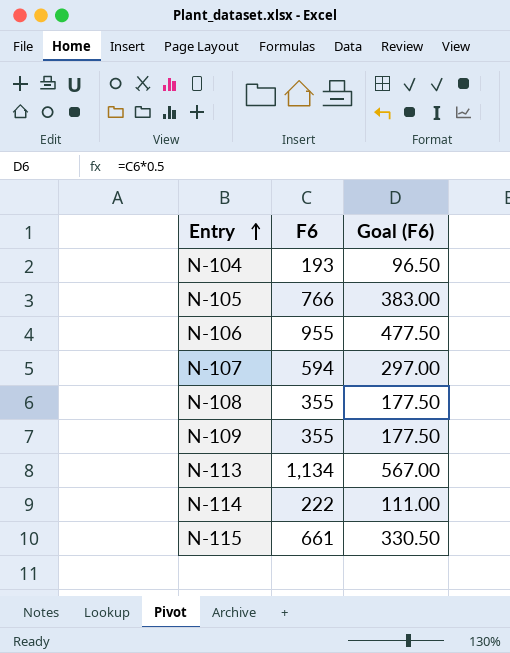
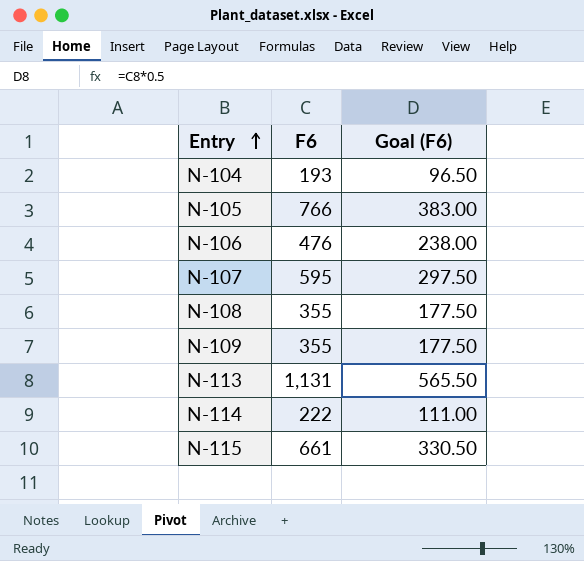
N-106 | F6: 955 -> 476
N-106 | Goal (F6): 477.50 -> 238.00
N-107 | F6: 594 -> 595
N-107 | Goal (F6): 297.00 -> 297.50
N-113 | F6: 1,134 -> 1,131
N-113 | Goal (F6): 567.00 -> 565.50

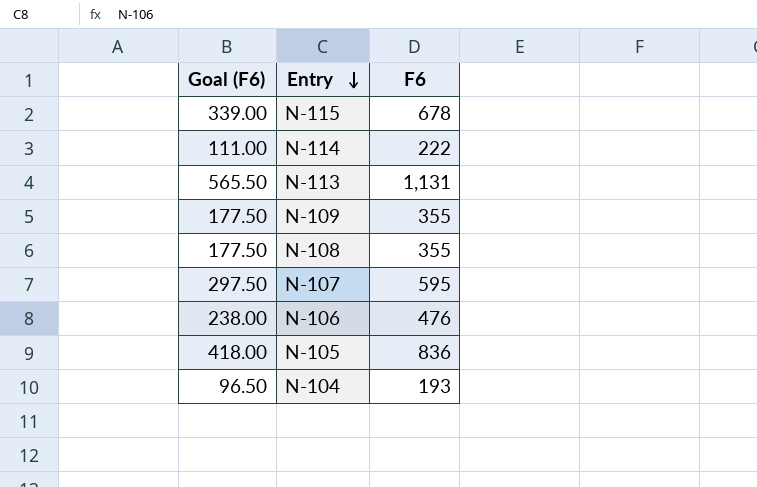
row order: Entry ascending -> Entry descending
column Goal (F6) | position: 3 -> 1
N-115 | Goal (F6): 330.50 -> 339.00
N-115 | F6: 661 -> 678
N-105 | Goal (F6): 383.00 -> 418.00
N-105 | F6: 766 -> 836

